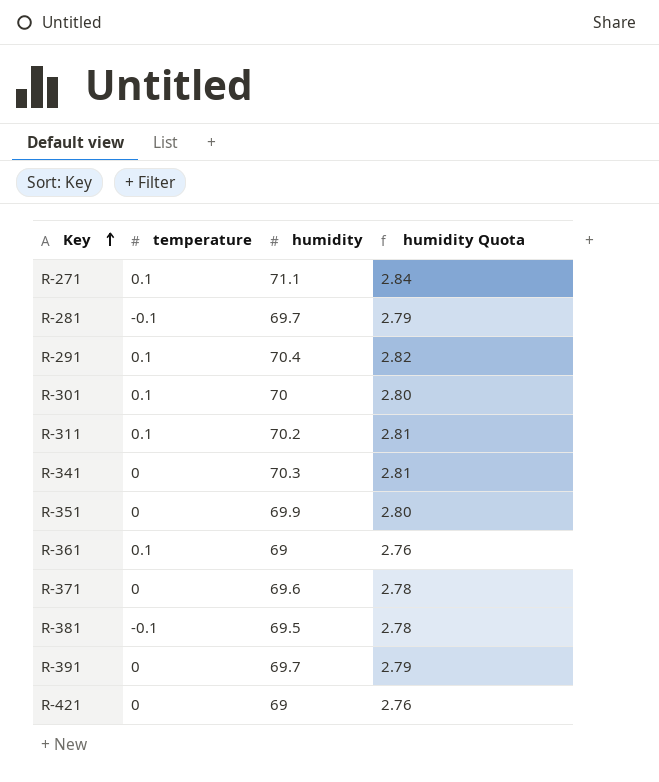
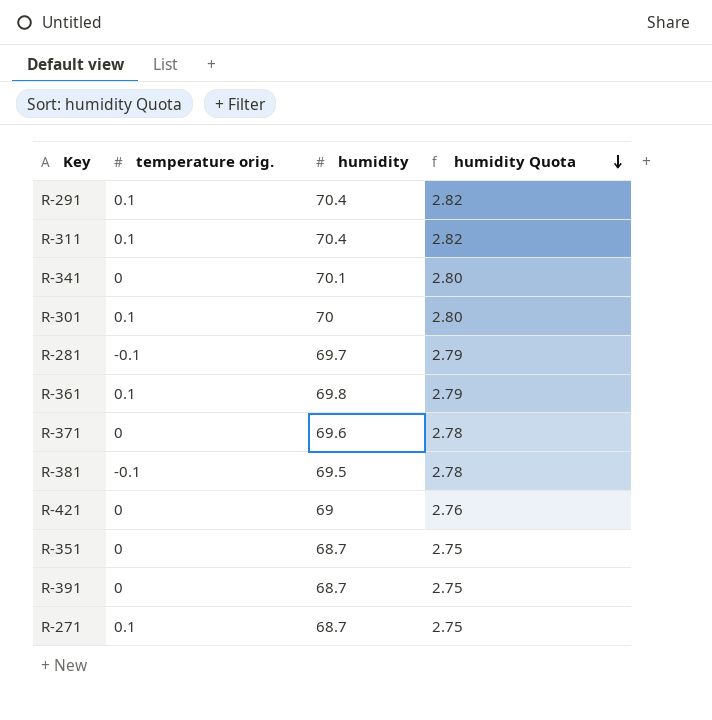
row order: Key ascending -> humidity Quota descending
column name: temperature -> temperature orig.
R-311 | humidity: 70.2 -> 70.4
R-311 | humidity Quota: 2.81 -> 2.82
R-341 | humidity: 70.3 -> 70.1
R-341 | humidity Quota: 2.81 -> 2.80
R-361 | humidity: 69 -> 69.8
R-361 | humidity Quota: 2.76 -> 2.79
R-351 | humidity: 69.9 -> 68.7
R-351 | humidity Quota: 2.80 -> 2.75
R-391 | humidity: 69.7 -> 68.7
R-391 | humidity Quota: 2.79 -> 2.75
R-271 | humidity: 71.1 -> 68.7
R-271 | humidity Quota: 2.84 -> 2.75

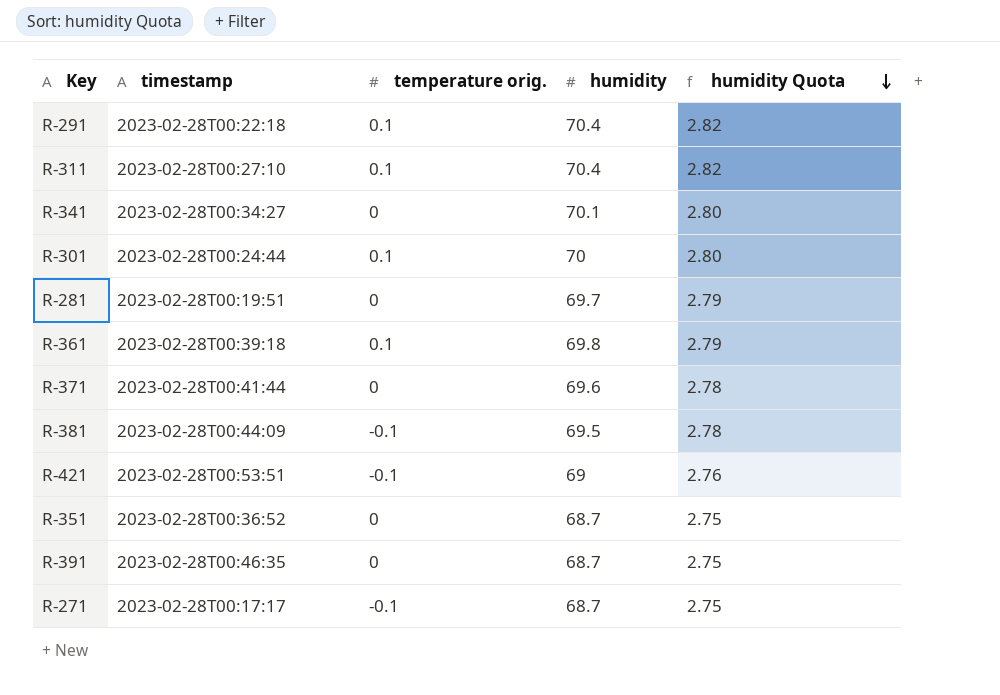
column timestamp | position: none -> 2
R-281 | temperature orig.: -0.1 -> 0
R-421 | temperature orig.: 0 -> -0.1
R-271 | temperature orig.: 0.1 -> -0.1

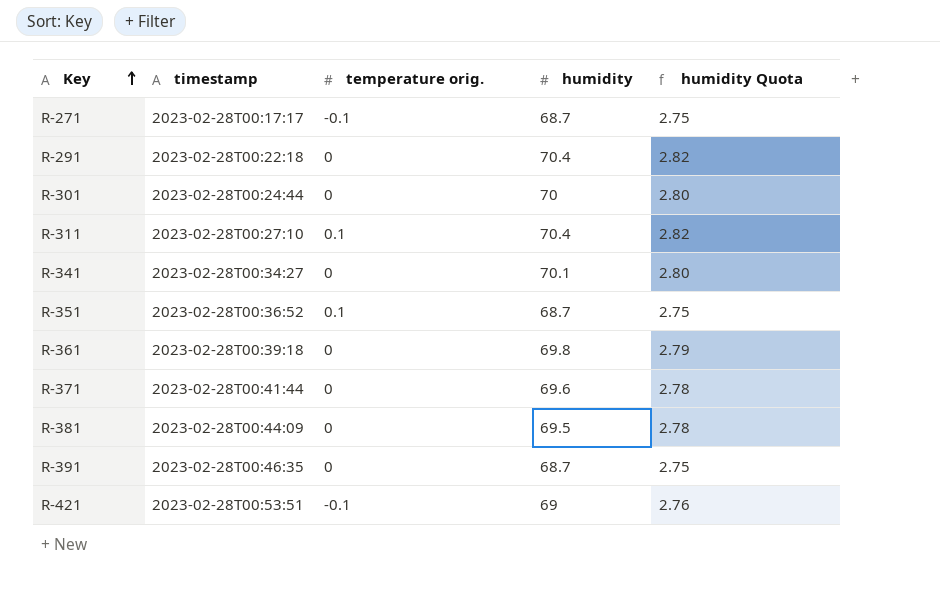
row order: humidity Quota descending -> Key ascending
row R-281: 2023-02-28T00:19:51 | 0 | 69.7 | 2.79 -> none
R-291 | temperature orig.: 0.1 -> 0
R-301 | temperature orig.: 0.1 -> 0
R-351 | temperature orig.: 0 -> 0.1
R-361 | temperature orig.: 0.1 -> 0
R-381 | temperature orig.: -0.1 -> 0

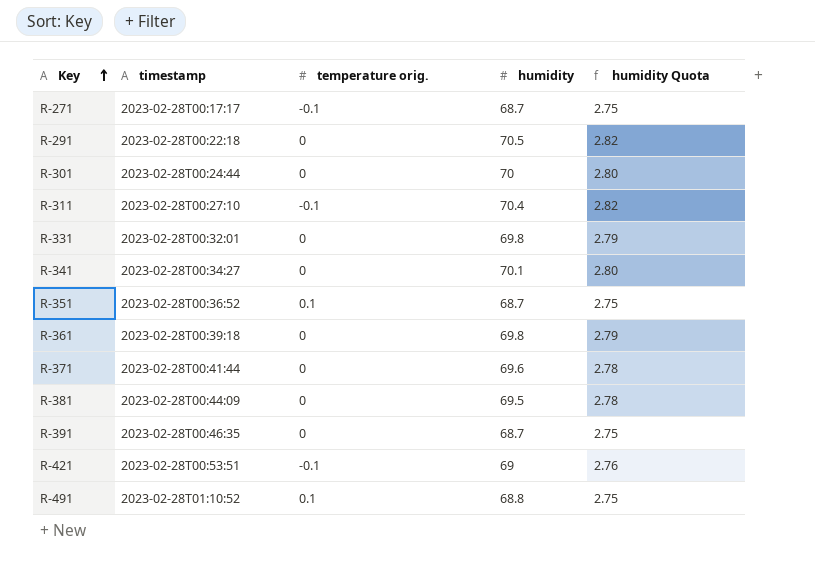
R-291 | humidity: 70.4 -> 70.5
R-311 | temperature orig.: 0.1 -> -0.1
row R-331: none -> 2023-02-28T00:32:01 | 0 | 69.8 | 2.79
row R-491: none -> 2023-02-28T01:10:52 | 0.1 | 68.8 | 2.75

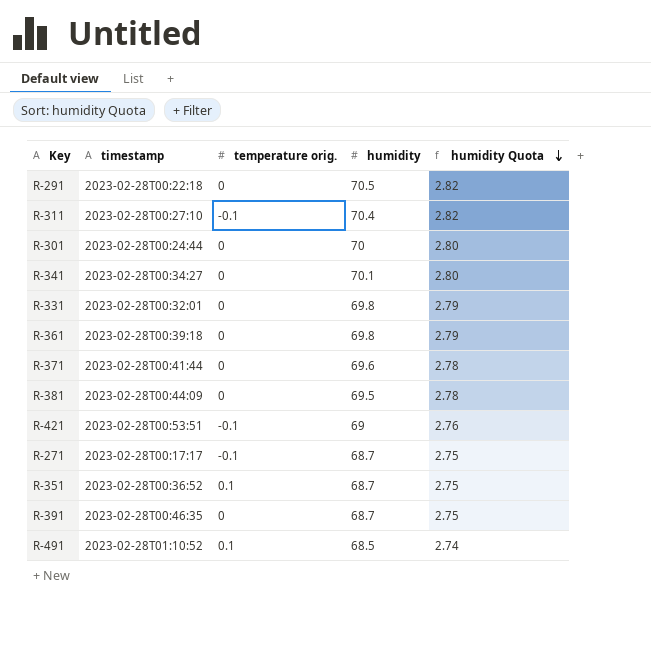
row order: Key ascending -> humidity Quota descending
R-491 | humidity: 68.8 -> 68.5
R-491 | humidity Quota: 2.75 -> 2.74

